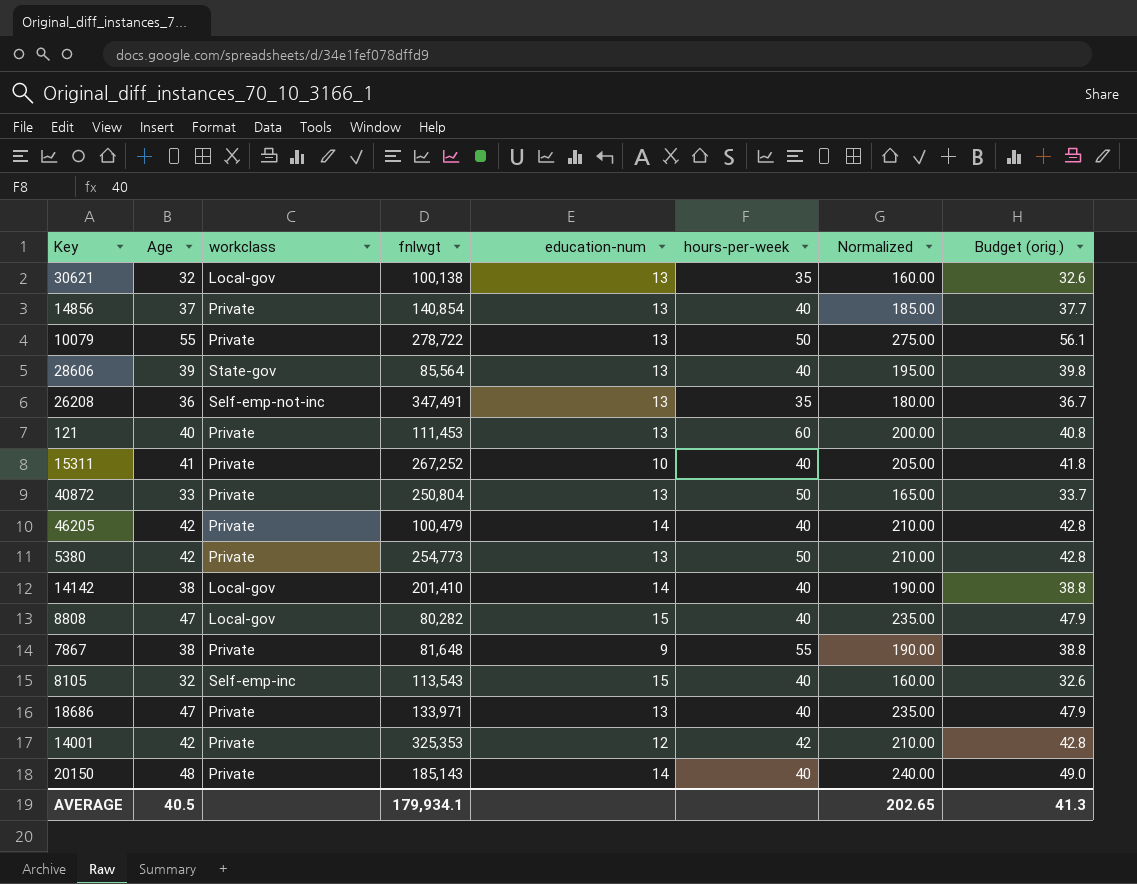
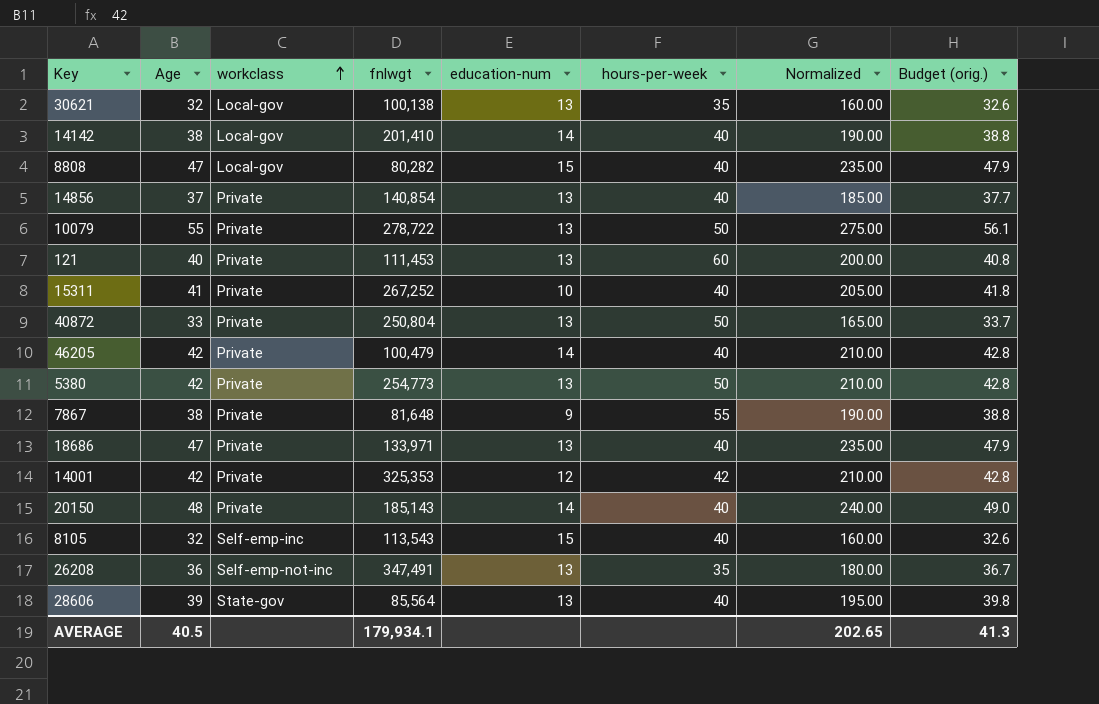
row order: none -> workclass ascending

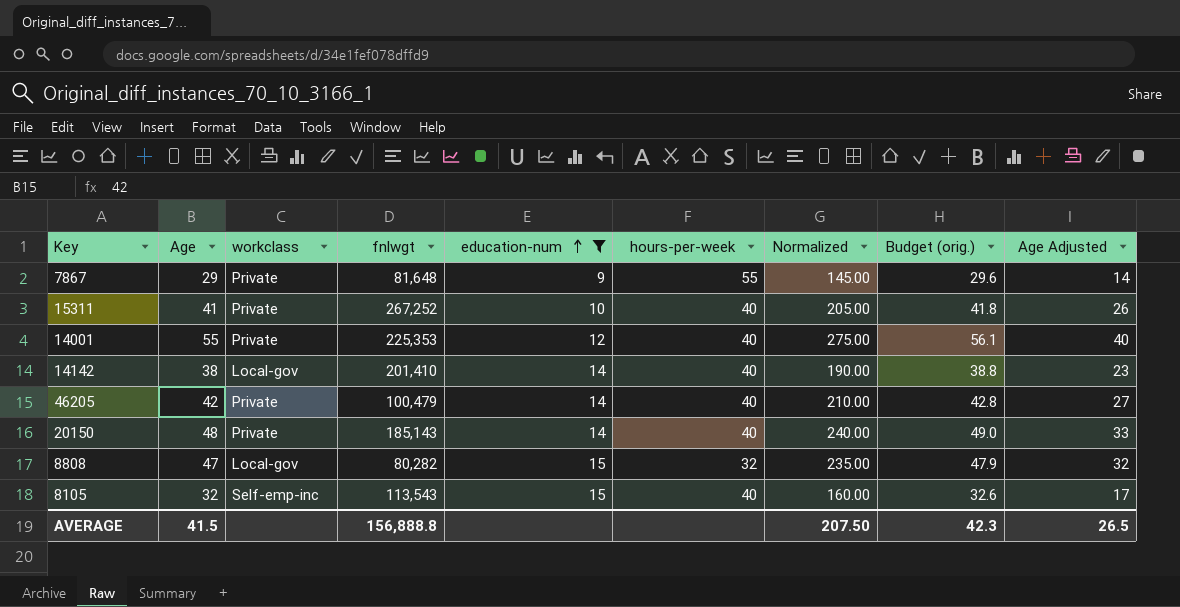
filter: none -> education-num != 13
row order: workclass ascending -> education-num ascending
column Age Adjusted | formula: none -> [Age] - 15
7867 | Age: 38 -> 29
7867 | Normalized: 190.00 -> 145.00
7867 | Budget (orig.): 38.8 -> 29.6
14001 | Age: 42 -> 55
14001 | fnlwgt: 325,353 -> 225,353
14001 | hours-per-week: 42 -> 40
14001 | Normalized: 210.00 -> 275.00
14001 | Budget (orig.): 42.8 -> 56.1
8808 | hours-per-week: 40 -> 32
AVERAGE | Age: 40.5 -> 41.5
AVERAGE | fnlwgt: 179,934.1 -> 156,888.8
AVERAGE | Normalized: 202.65 -> 207.50
AVERAGE | Budget (orig.): 41.3 -> 42.3

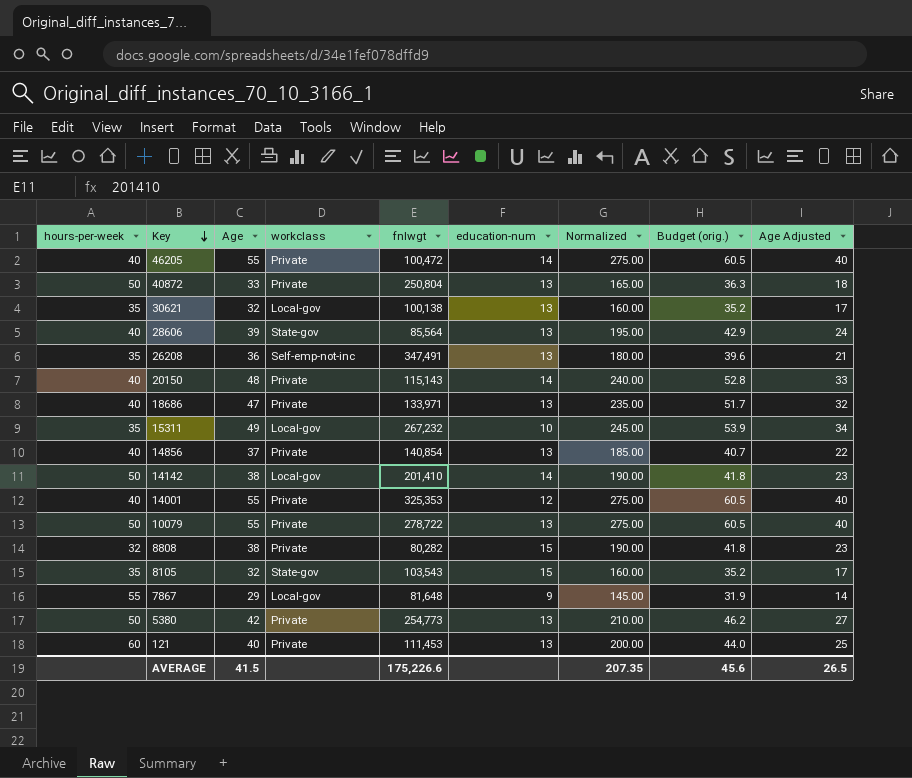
filter: education-num != 13 -> none
row order: education-num ascending -> Key descending
column hours-per-week | position: 6 -> 1
column Budget (orig.) | formula: [Age] * 1.02 -> [Age] * 1.1
46205 | Age: 42 -> 55
46205 | fnlwgt: 100,479 -> 100,472
46205 | Normalized: 210.00 -> 275.00
46205 | Age Adjusted: 27 -> 40
20150 | fnlwgt: 185,143 -> 115,143
15311 | hours-per-week: 40 -> 35
15311 | Age: 41 -> 49
15311 | workclass: Private -> Local-gov
15311 | fnlwgt: 267,252 -> 267,232
15311 | Normalized: 205.00 -> 245.00
15311 | Age Adjusted: 26 -> 34
14142 | hours-per-week: 40 -> 50
14001 | fnlwgt: 225,353 -> 325,353
8808 | Age: 47 -> 38
8808 | workclass: Local-gov -> Private
8808 | Normalized: 235.00 -> 190.00
8808 | Age Adjusted: 32 -> 23
8105 | hours-per-week: 40 -> 35
8105 | workclass: Self-emp-inc -> State-gov
8105 | fnlwgt: 113,543 -> 103,543
7867 | workclass: Private -> Local-gov
AVERAGE | fnlwgt: 156,888.8 -> 175,226.6
AVERAGE | Normalized: 207.50 -> 207.35
AVERAGE | Budget (orig.): 42.3 -> 45.6

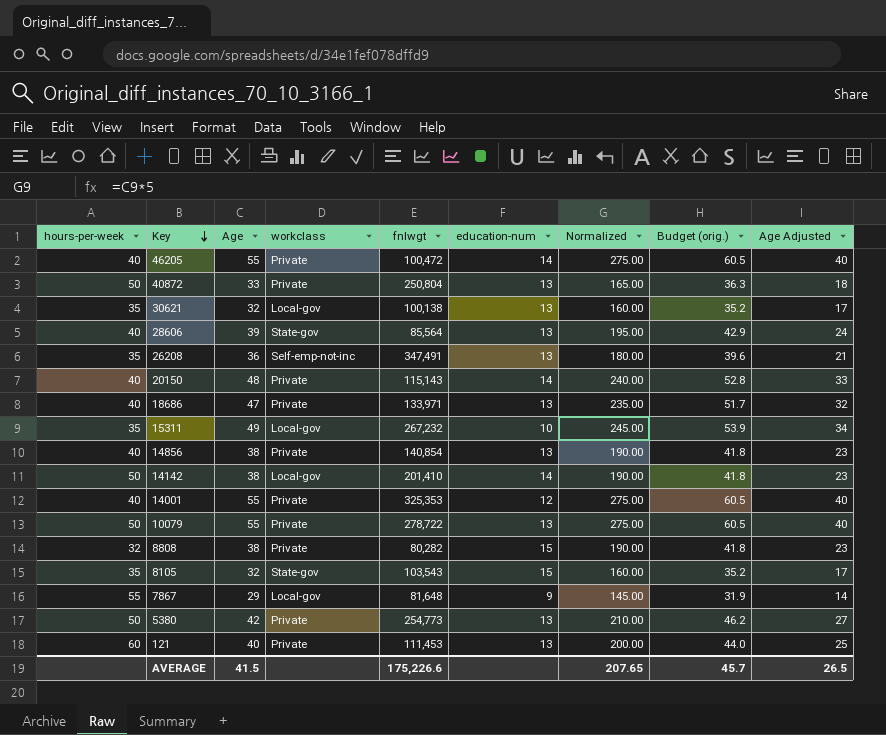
14856 | Age: 37 -> 38
14856 | Normalized: 185.00 -> 190.00
14856 | Budget (orig.): 40.7 -> 41.8
14856 | Age Adjusted: 22 -> 23
AVERAGE | Normalized: 207.35 -> 207.65
AVERAGE | Budget (orig.): 45.6 -> 45.7

